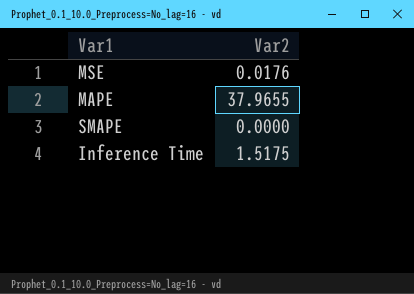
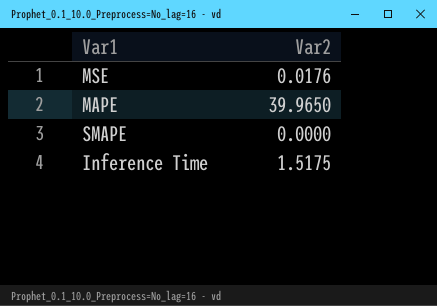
MAPE | Var2: 37.9655 -> 39.9650

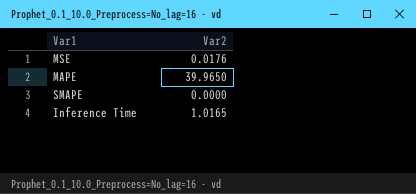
Inference Time | Var2: 1.5175 -> 1.0165

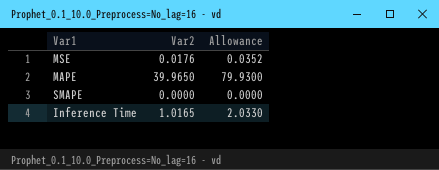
column Allowance | formula: none -> [Var2] * 2

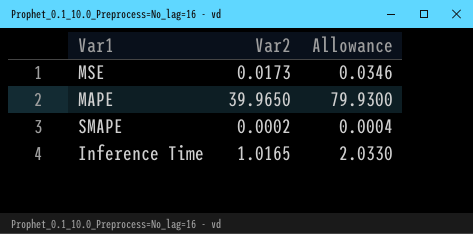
MSE | Var2: 0.0176 -> 0.0173
MSE | Allowance: 0.0352 -> 0.0346
SMAPE | Var2: 0.0000 -> 0.0002
SMAPE | Allowance: 0.0000 -> 0.0004

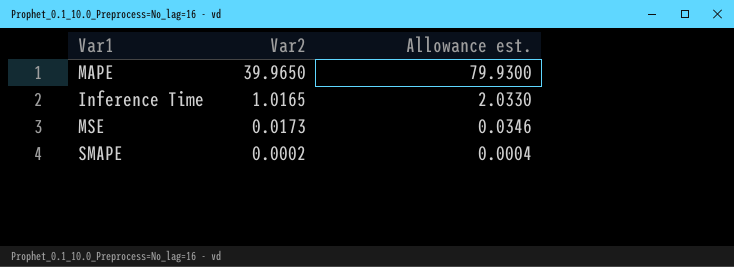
row order: none -> Var2 descending
column name: Allowance -> Allowance est.

